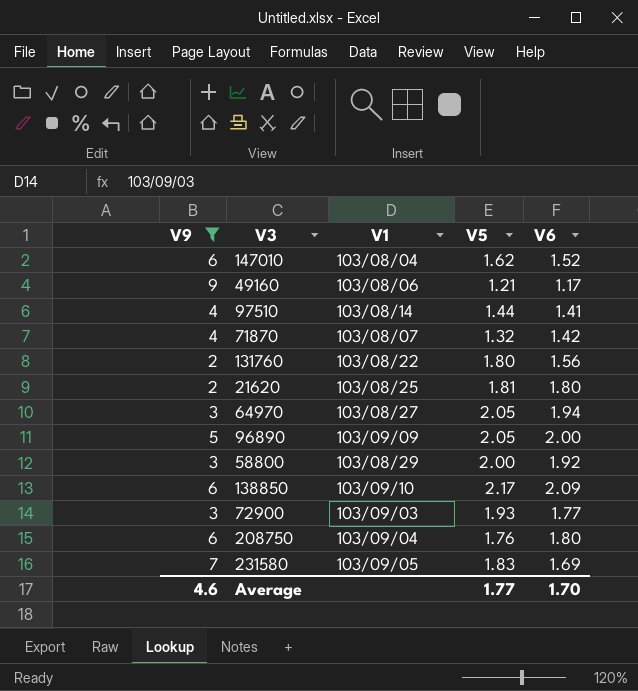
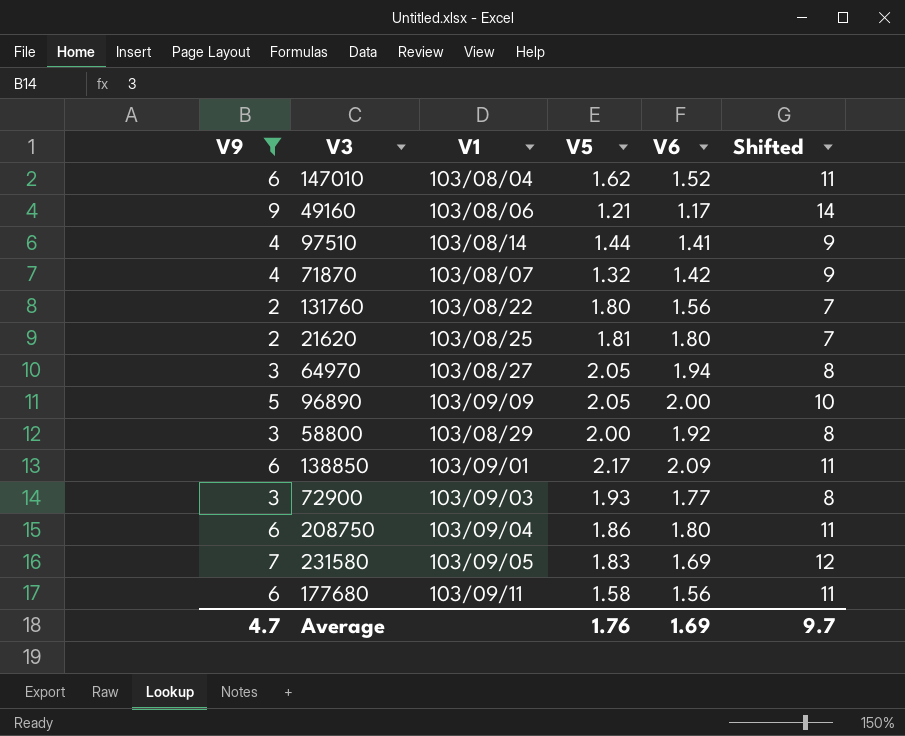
column Shifted | formula: none -> [V9] + 5
138850 | V1: 103/09/10 -> 103/09/01
208750 | V5: 1.76 -> 1.86
row 177680: none -> 6 | 103/09/11 | 1.58 | 1.56 | 11
Average | V9: 4.6 -> 4.7
Average | V5: 1.77 -> 1.76
Average | V6: 1.70 -> 1.69

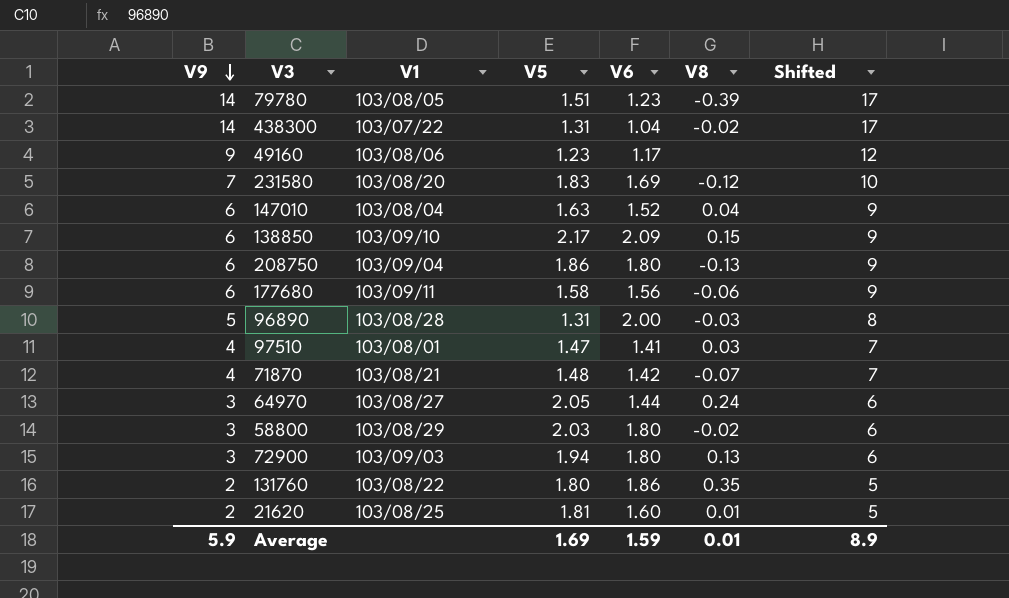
filter: V9 != 14 -> none
row order: none -> V9 descending
column V8 | position: none -> 6
column Shifted | formula: [V9] + 5 -> [V9] + 3
49160 | V5: 1.21 -> 1.23
231580 | V1: 103/09/05 -> 103/08/20
147010 | V5: 1.62 -> 1.63
138850 | V1: 103/09/01 -> 103/09/10
96890 | V1: 103/09/09 -> 103/08/28
96890 | V5: 2.05 -> 1.31
97510 | V1: 103/08/14 -> 103/08/01
97510 | V5: 1.44 -> 1.47
71870 | V1: 103/08/07 -> 103/08/21
71870 | V5: 1.32 -> 1.48
64970 | V6: 1.94 -> 1.44
58800 | V5: 2.00 -> 2.03
58800 | V6: 1.92 -> 1.80
72900 | V5: 1.93 -> 1.94
72900 | V6: 1.77 -> 1.80
131760 | V6: 1.56 -> 1.86
21620 | V6: 1.80 -> 1.60
Average | V9: 4.7 -> 5.9
Average | V5: 1.76 -> 1.69
Average | V6: 1.69 -> 1.59
Average | Shifted: 9.7 -> 8.9

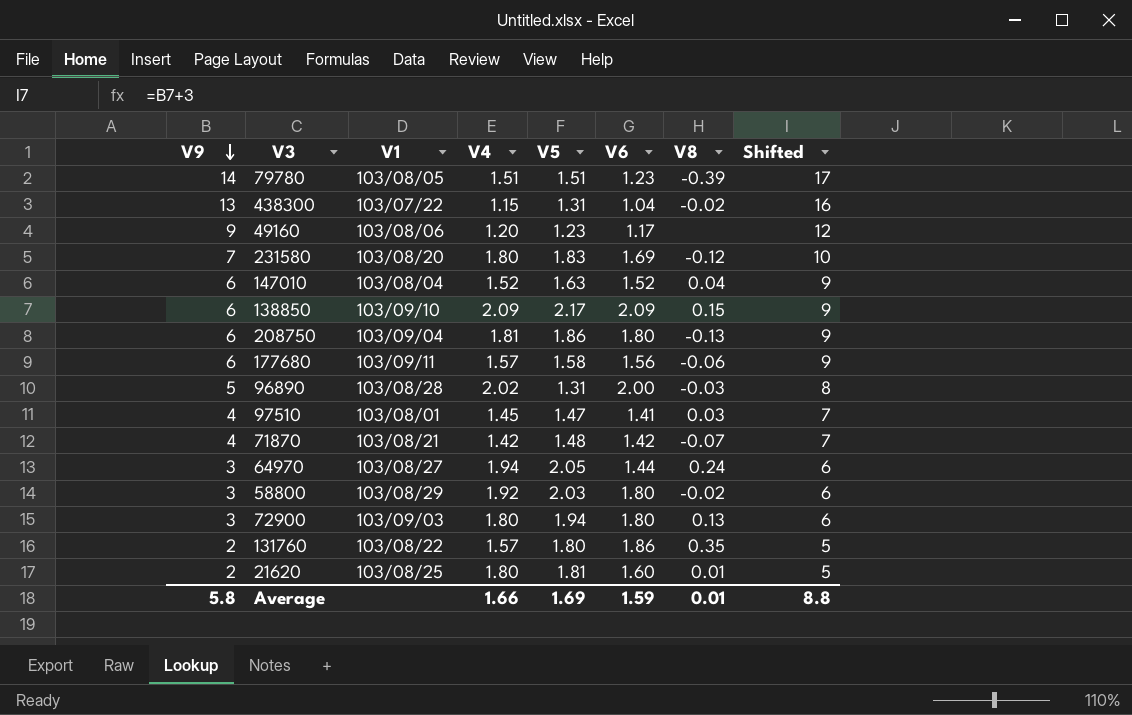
column V4 | position: none -> 4
438300 | V9: 14 -> 13
438300 | Shifted: 17 -> 16
Average | V9: 5.9 -> 5.8
Average | Shifted: 8.9 -> 8.8

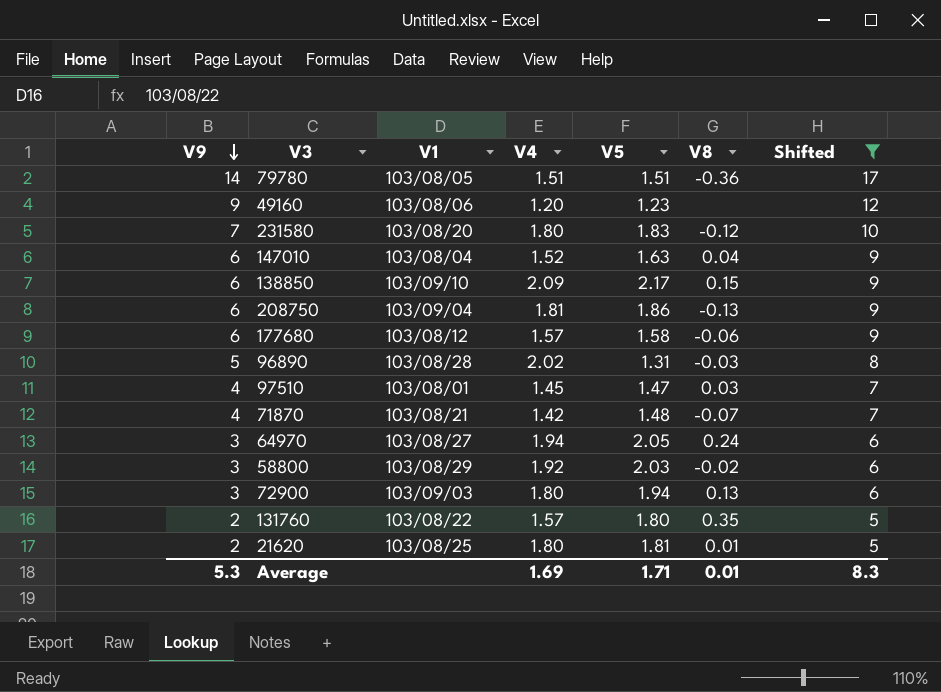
filter: none -> Shifted != 16
column V6 | position: 6 -> none
79780 | V8: -0.39 -> -0.36
177680 | V1: 103/09/11 -> 103/08/12
Average | V9: 5.8 -> 5.3
Average | V4: 1.66 -> 1.69
Average | V5: 1.69 -> 1.71
Average | Shifted: 8.8 -> 8.3

